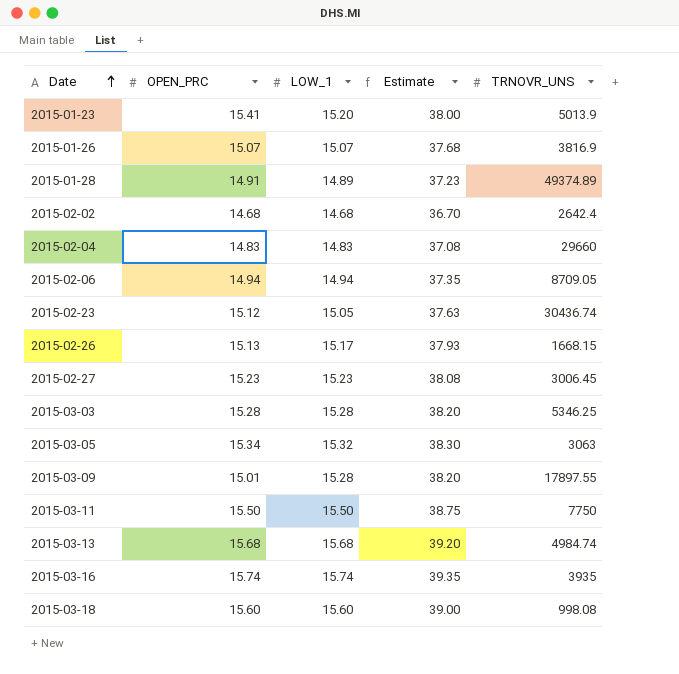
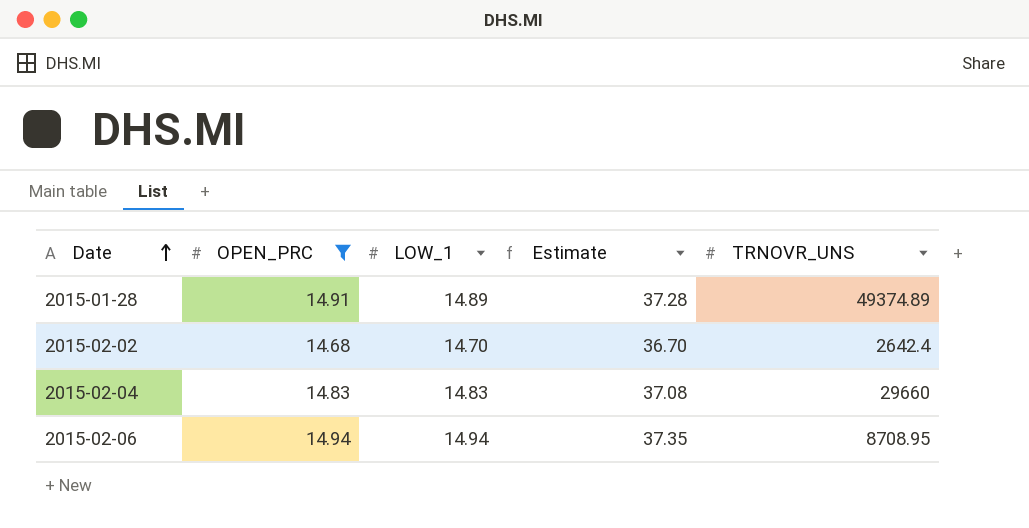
filter: none -> OPEN_PRC <= 14.94
column Estimate | formula: [LOW_1] * 2.5 -> [OPEN_PRC] * 2.5
2015-02-02 | LOW_1: 14.68 -> 14.70
2015-02-06 | TRNOVR_UNS: 8709.05 -> 8708.95

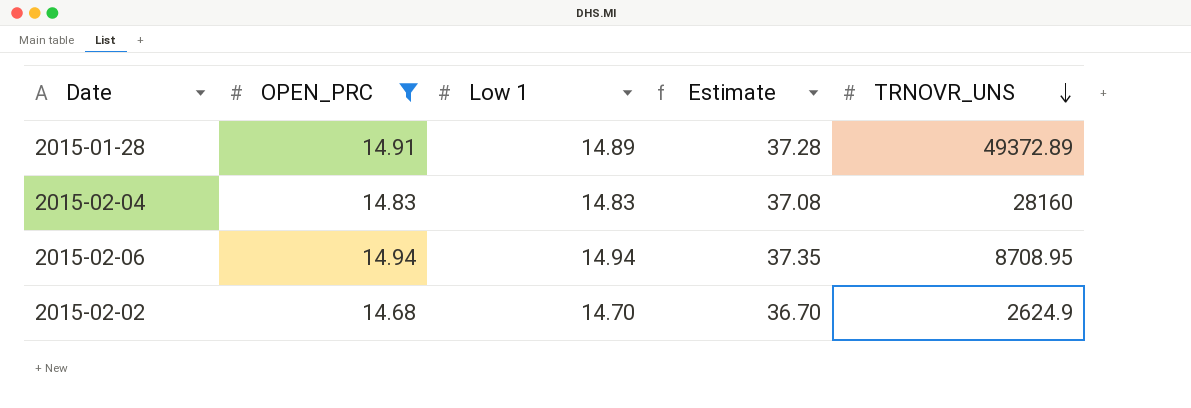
row order: Date ascending -> TRNOVR_UNS descending
column name: LOW_1 -> Low 1
2015-01-28 | TRNOVR_UNS: 49374.89 -> 49372.89
2015-02-04 | TRNOVR_UNS: 29660 -> 28160
2015-02-02 | TRNOVR_UNS: 2642.4 -> 2624.9

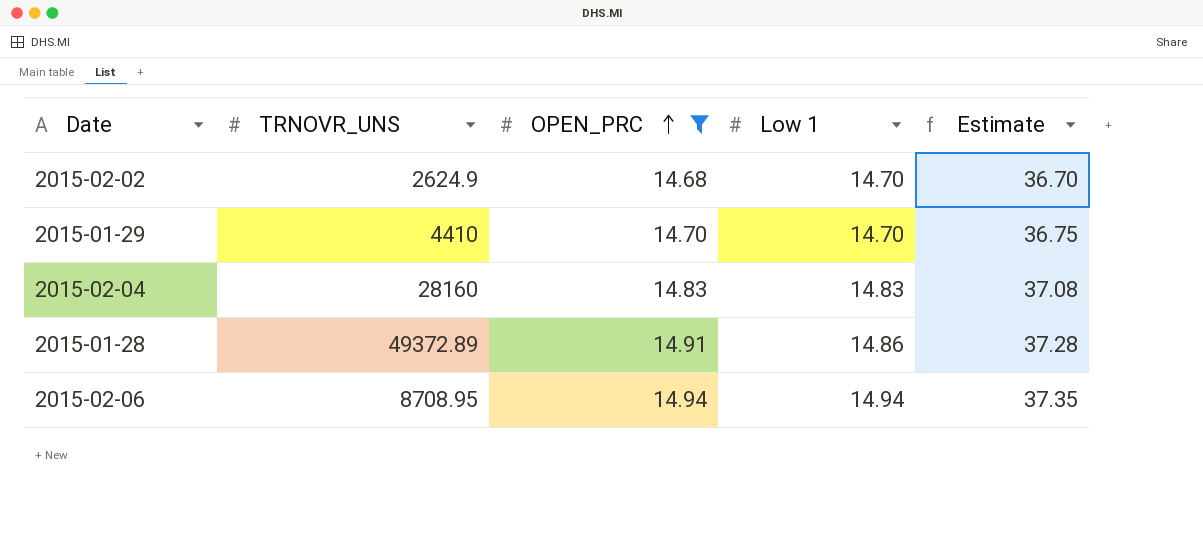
row order: TRNOVR_UNS descending -> OPEN_PRC ascending
column TRNOVR_UNS | position: 5 -> 2
row 2015-01-29: none -> 4410 | 14.70 | 14.70 | 36.75
2015-01-28 | Low 1: 14.89 -> 14.86

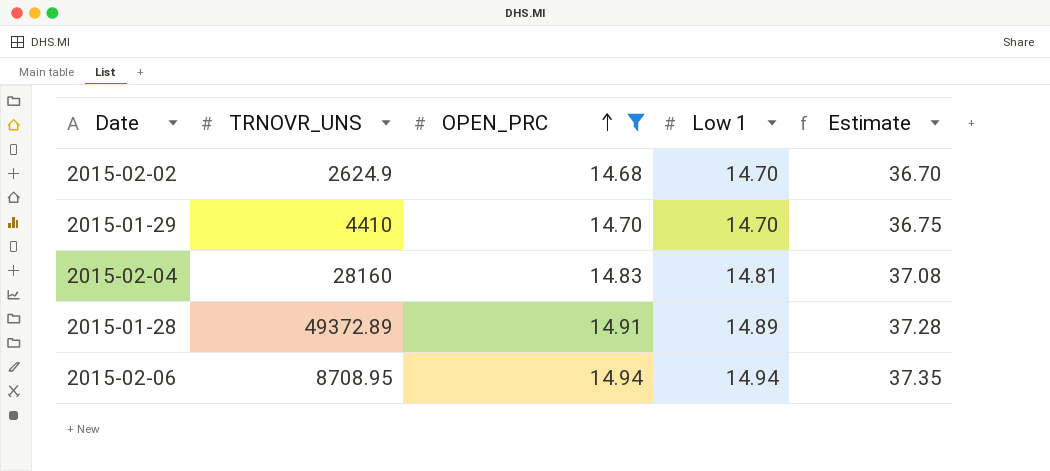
2015-02-04 | Low 1: 14.83 -> 14.81
2015-01-28 | Low 1: 14.86 -> 14.89

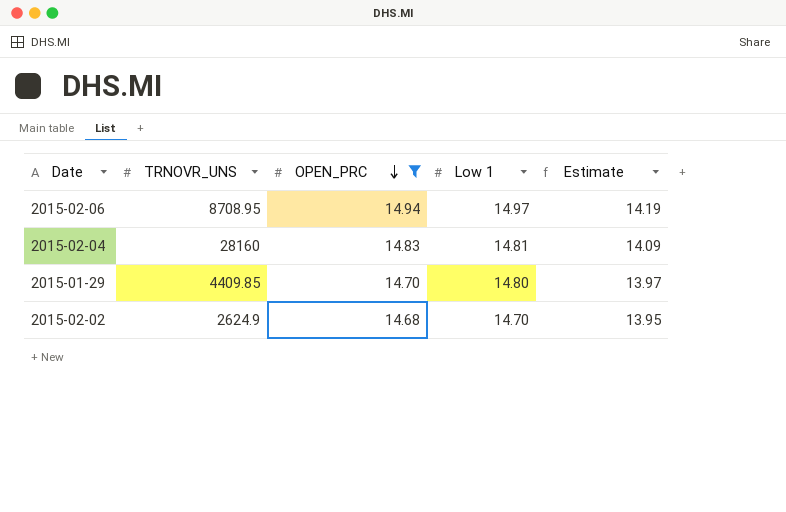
row order: OPEN_PRC ascending -> OPEN_PRC descending
column Estimate | formula: [OPEN_PRC] * 2.5 -> [OPEN_PRC] * 0.95
row 2015-01-28: 49372.89 | 14.91 | 14.89 | 37.28 -> none
2015-02-06 | Low 1: 14.94 -> 14.97
2015-01-29 | TRNOVR_UNS: 4410 -> 4409.85
2015-01-29 | Low 1: 14.70 -> 14.80

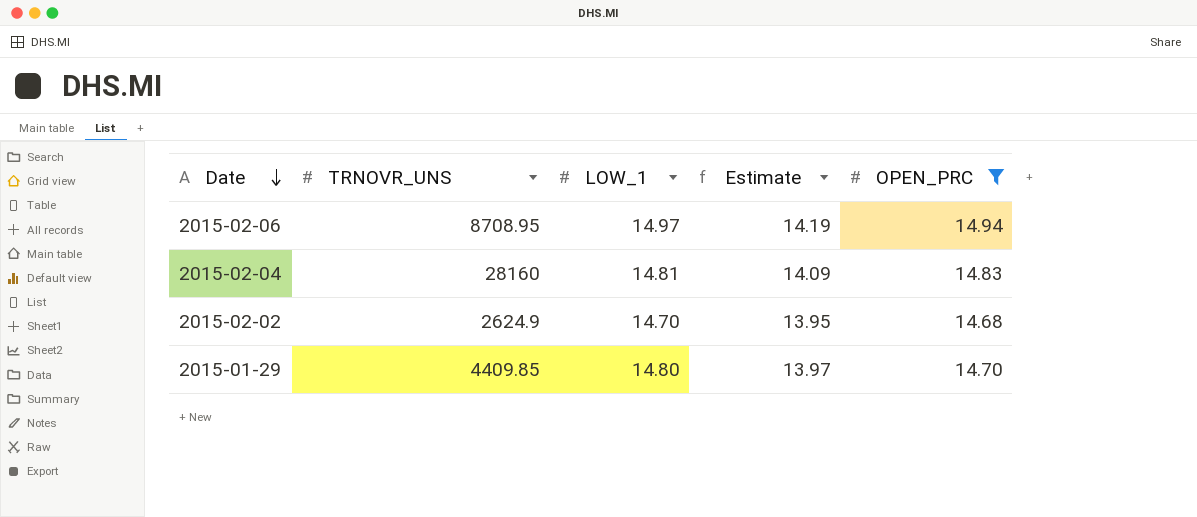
row order: OPEN_PRC descending -> Date descending
column name: Low 1 -> LOW_1
column OPEN_PRC | position: 3 -> 5

